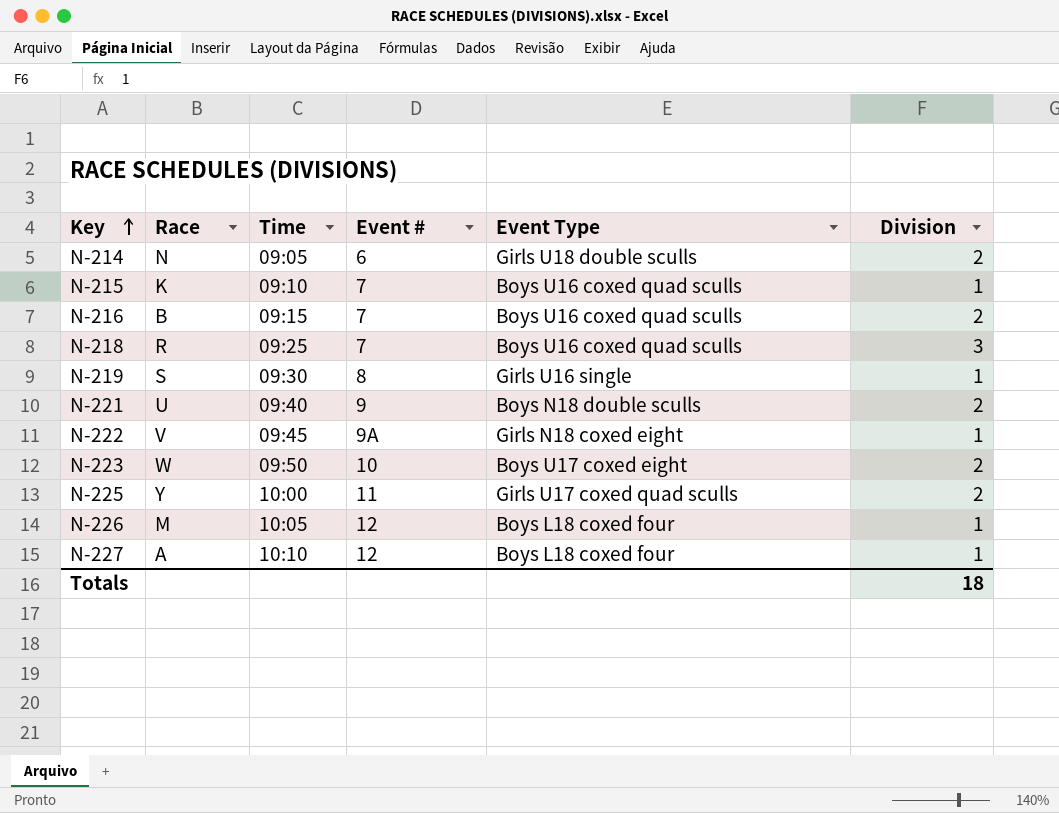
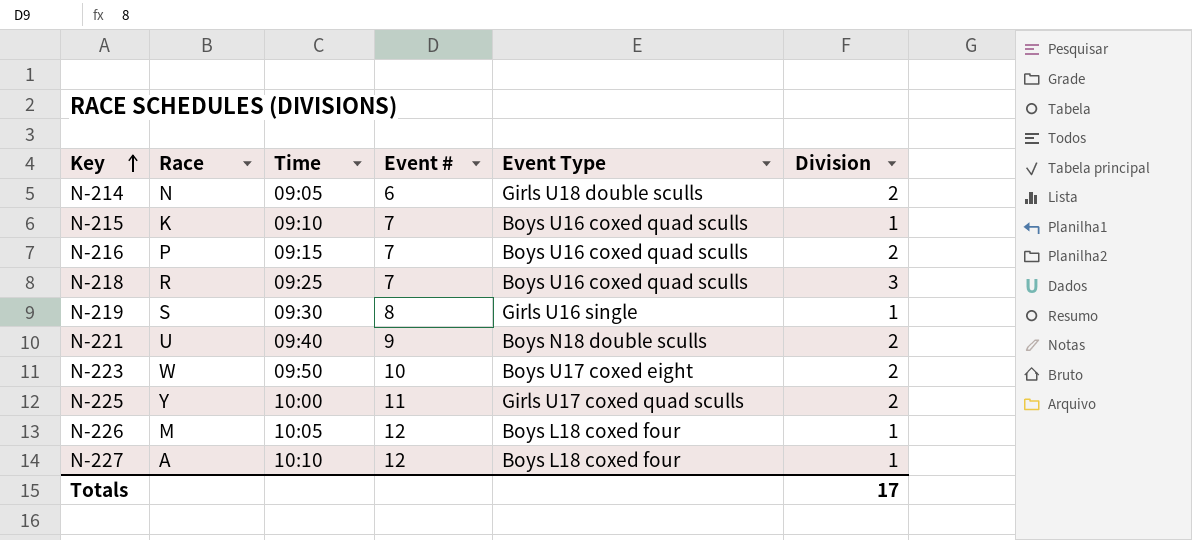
row N-222: V | 09:45 | 9A | Girls N18 coxed eight | 1 -> none
N-216 | Race: B -> P
Totals | Division: 18 -> 17

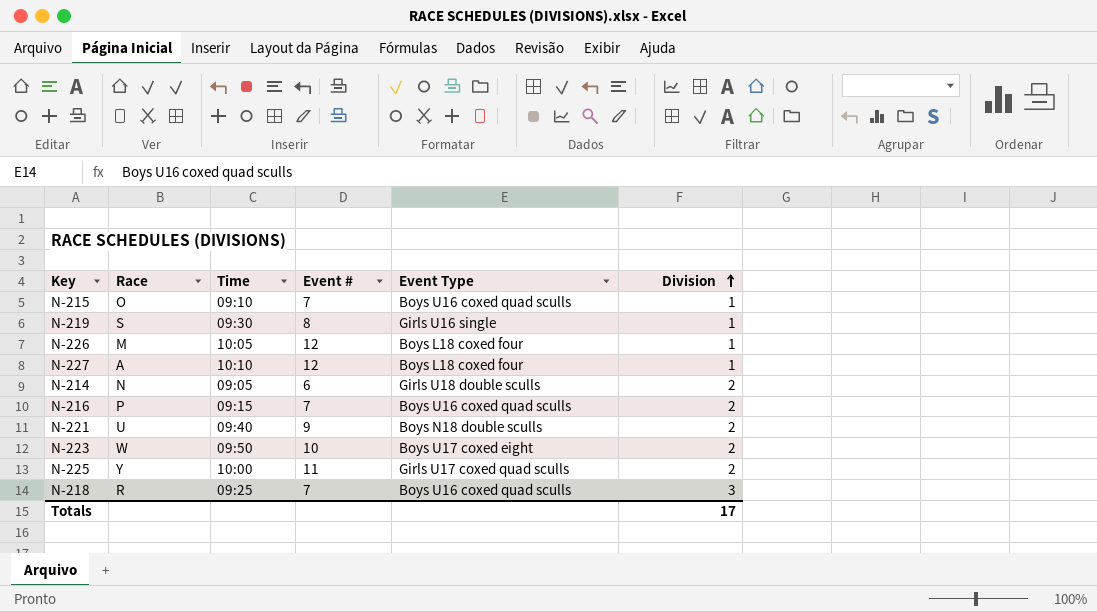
row order: Key ascending -> Division ascending
N-215 | Race: K -> O

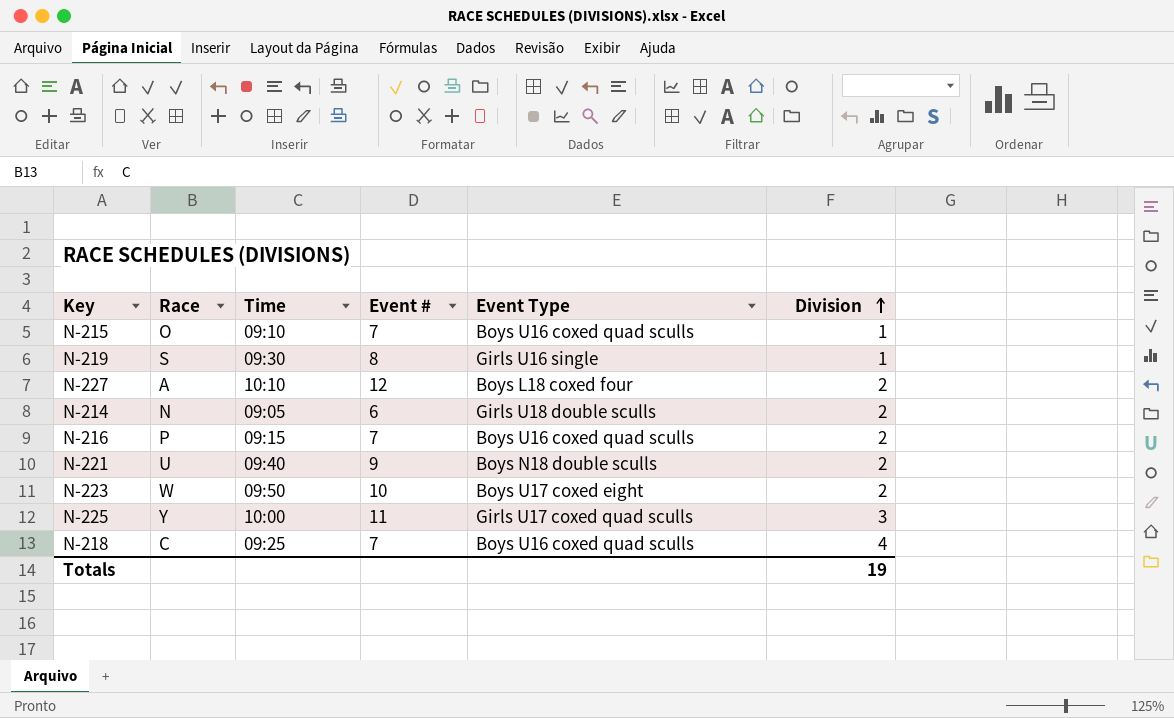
row N-226: M | 10:05 | 12 | Boys L18 coxed four | 1 -> none
N-227 | Division: 1 -> 2
N-225 | Division: 2 -> 3
N-218 | Race: R -> C
N-218 | Division: 3 -> 4
Totals | Division: 17 -> 19

